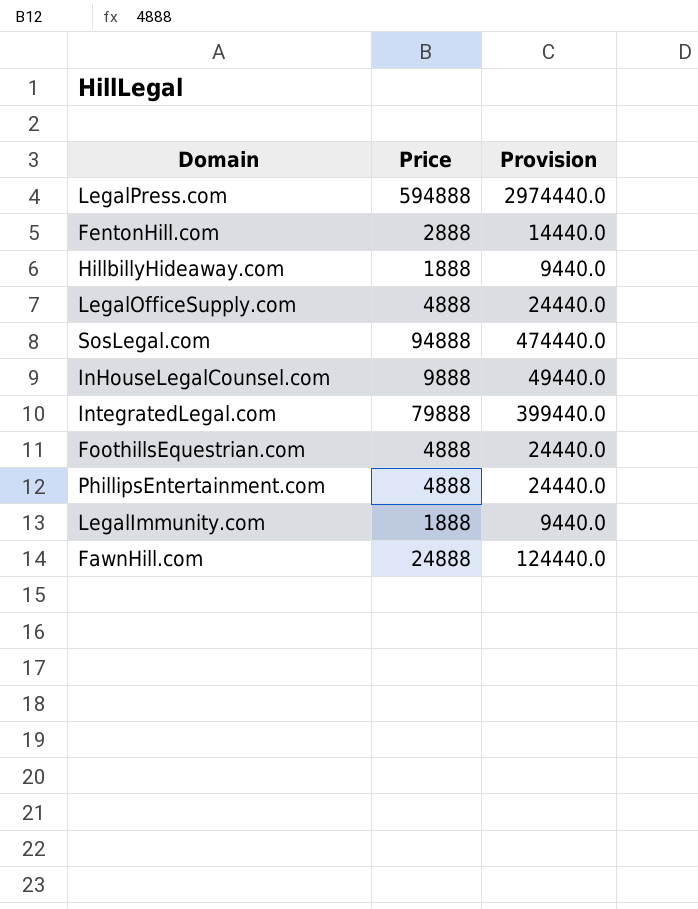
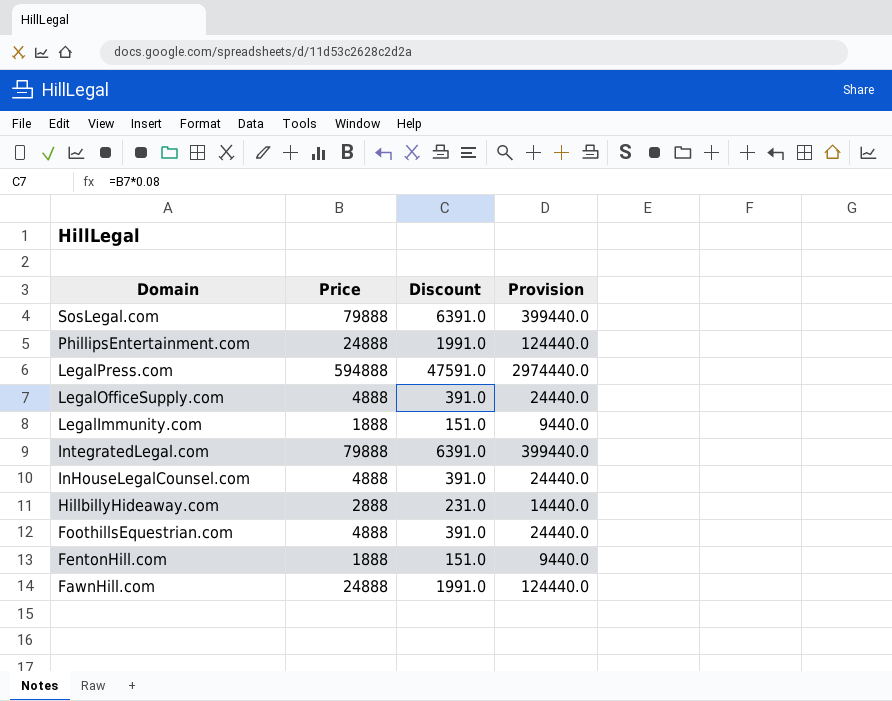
row order: none -> Domain descending
column Discount | formula: none -> [Price] * 0.08
SosLegal.com | Price: 94888 -> 79888
SosLegal.com | Provision: 474440.0 -> 399440.0
PhillipsEntertainment.com | Price: 4888 -> 24888
PhillipsEntertainment.com | Provision: 24440.0 -> 124440.0
InHouseLegalCounsel.com | Price: 9888 -> 4888
InHouseLegalCounsel.com | Provision: 49440.0 -> 24440.0
HillbillyHideaway.com | Price: 1888 -> 2888
HillbillyHideaway.com | Provision: 9440.0 -> 14440.0
FentonHill.com | Price: 2888 -> 1888
FentonHill.com | Provision: 14440.0 -> 9440.0

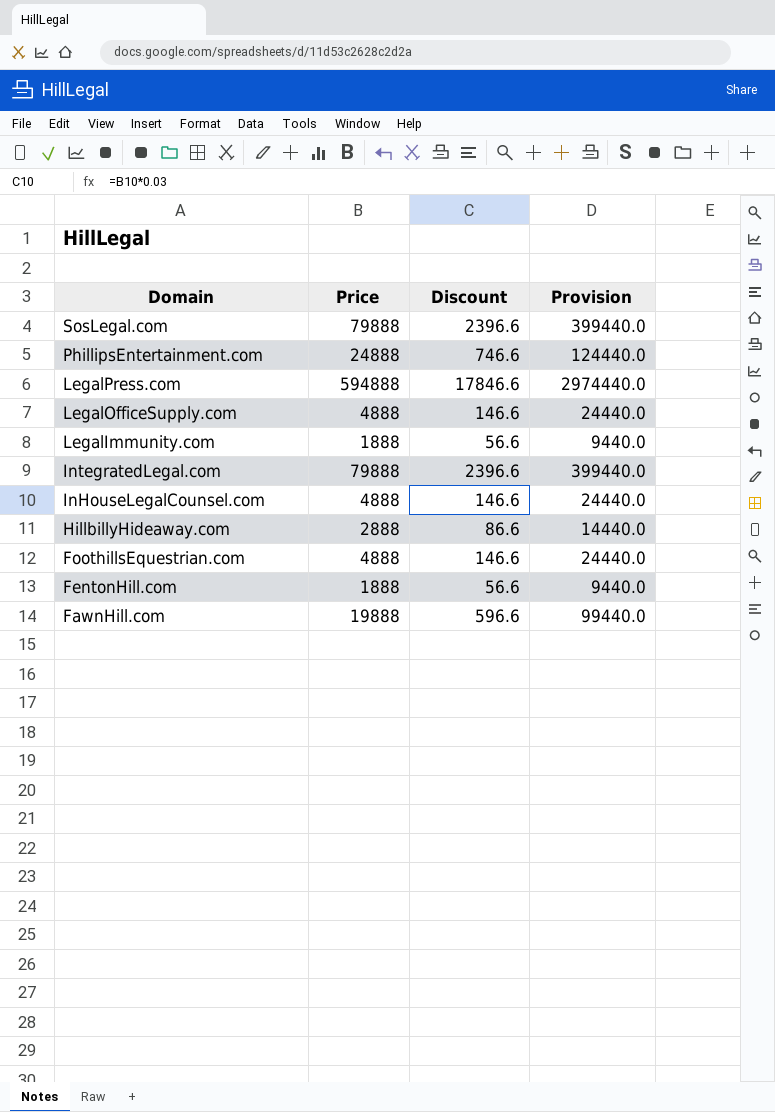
column Discount | formula: [Price] * 0.08 -> [Price] * 0.03
FawnHill.com | Price: 24888 -> 19888
FawnHill.com | Provision: 124440.0 -> 99440.0

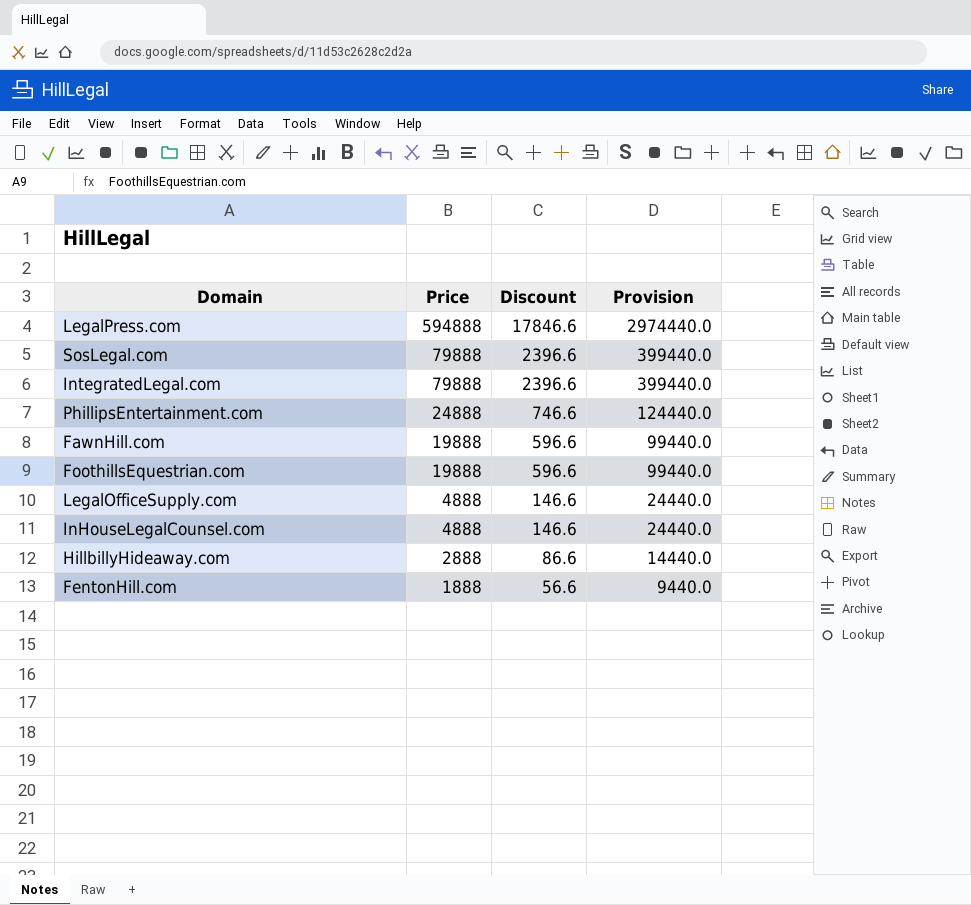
row order: Domain descending -> Price descending
row LegalImmunity.com: 1888 | 56.6 | 9440.0 -> none
FoothillsEquestrian.com | Price: 4888 -> 19888
FoothillsEquestrian.com | Discount: 146.6 -> 596.6
FoothillsEquestrian.com | Provision: 24440.0 -> 99440.0

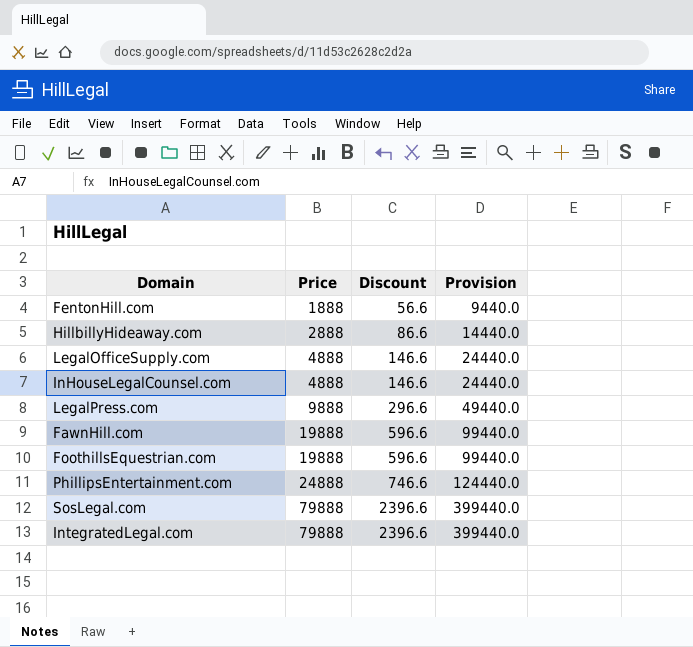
row order: Price descending -> Price ascending
LegalPress.com | Price: 594888 -> 9888
LegalPress.com | Discount: 17846.6 -> 296.6
LegalPress.com | Provision: 2974440.0 -> 49440.0

